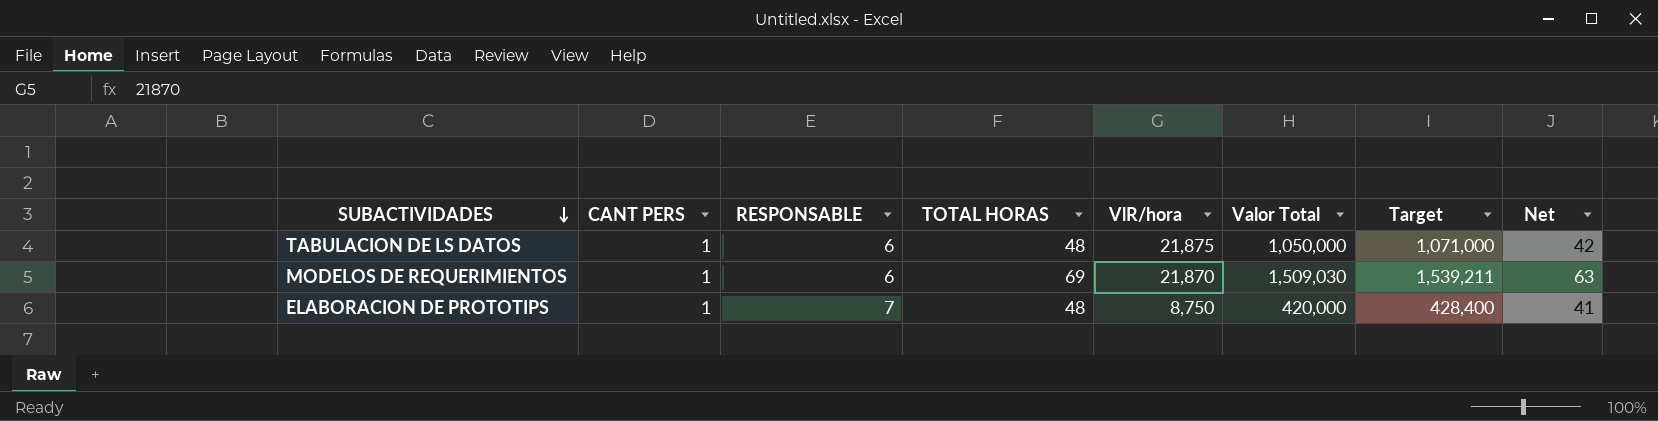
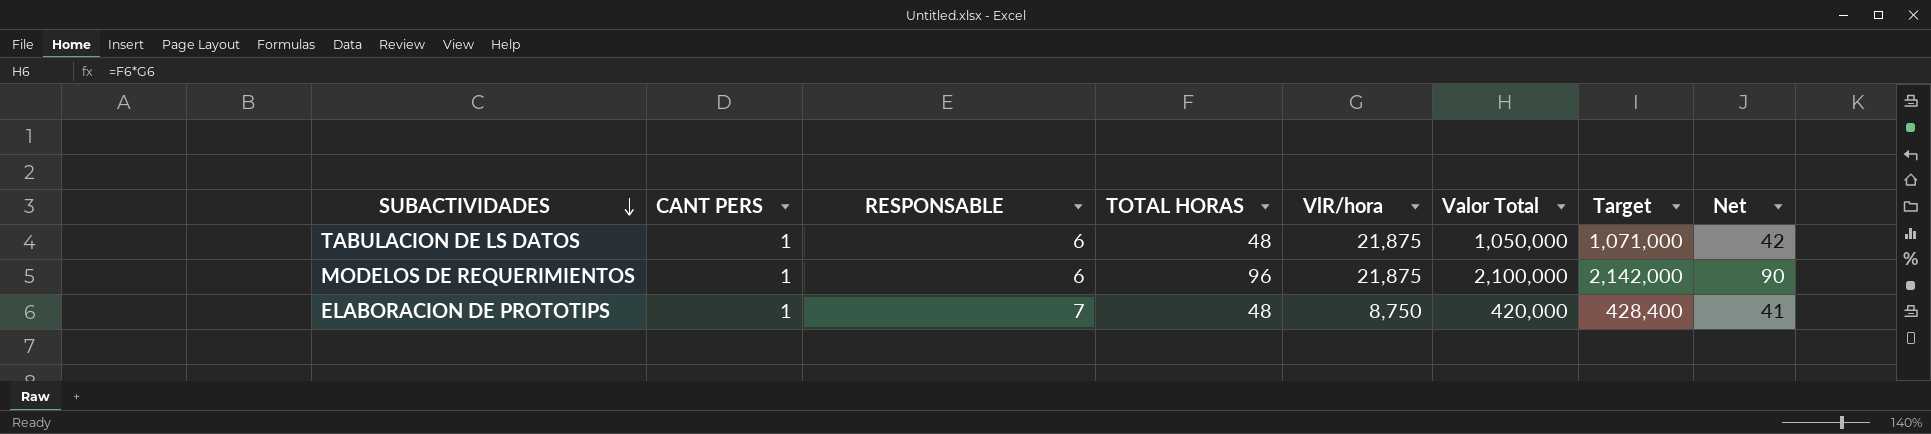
MODELOS DE REQUERIMIENTOS | TOTAL HORAS: 69 -> 96
MODELOS DE REQUERIMIENTOS | VlR/hora: 21,870 -> 21,875
MODELOS DE REQUERIMIENTOS | Valor Total: 1,509,030 -> 2,100,000
MODELOS DE REQUERIMIENTOS | Target: 1,539,211 -> 2,142,000
MODELOS DE REQUERIMIENTOS | Net: 63 -> 90

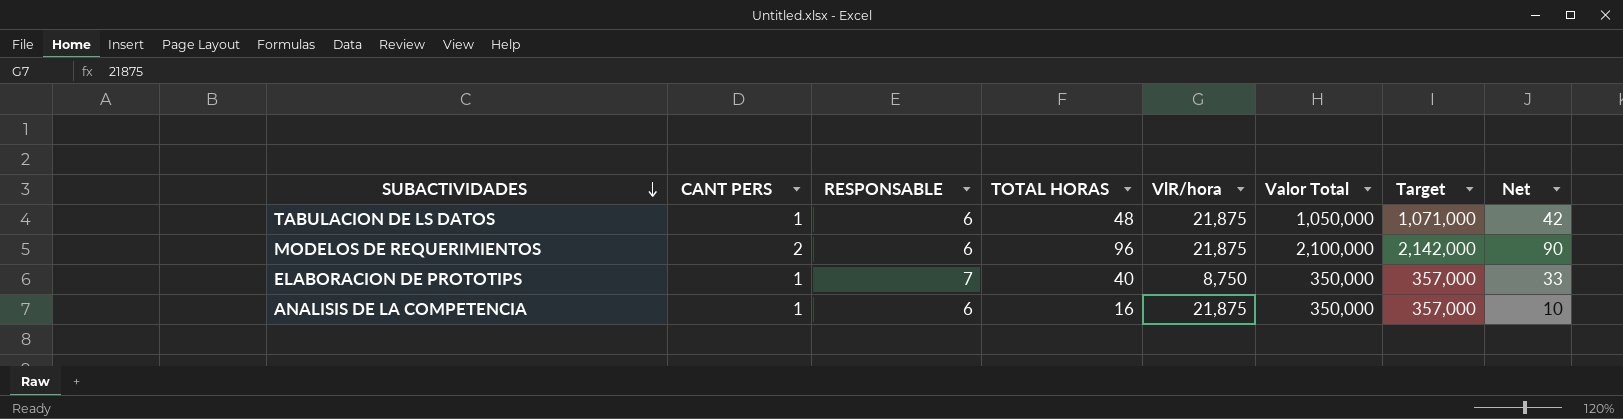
MODELOS DE REQUERIMIENTOS | CANT PERS: 1 -> 2
ELABORACION DE PROTOTIPS | TOTAL HORAS: 48 -> 40
ELABORACION DE PROTOTIPS | Valor Total: 420,000 -> 350,000
ELABORACION DE PROTOTIPS | Target: 428,400 -> 357,000
ELABORACION DE PROTOTIPS | Net: 41 -> 33
row ANALISIS DE LA COMPETENCIA: none -> 1 | 6 | 16 | 21,875 | 350,000 | 357,000 | 10

